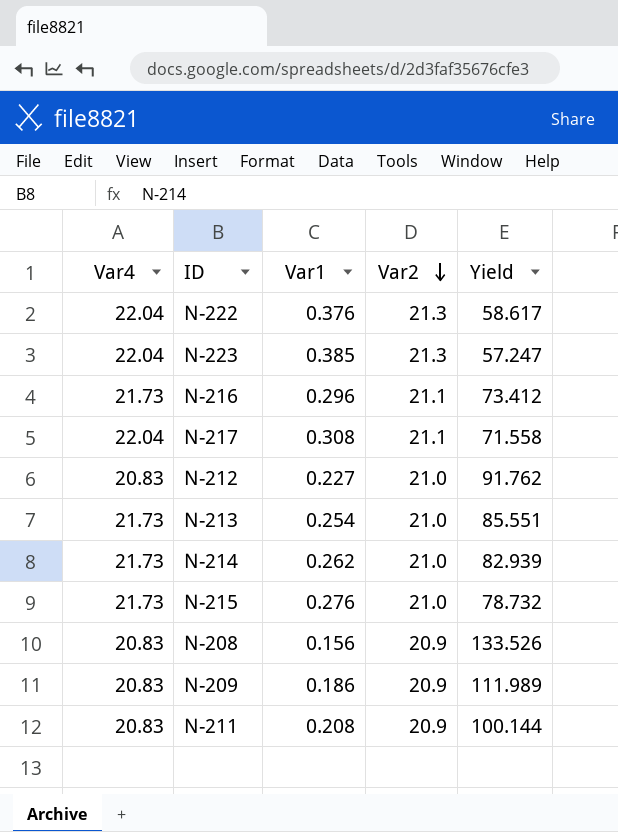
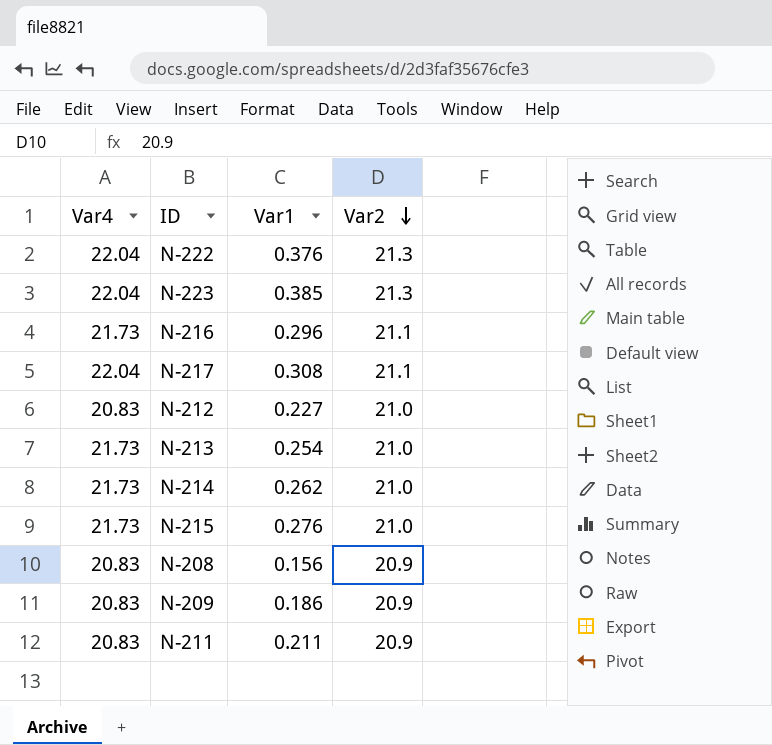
column Yield | formula: [Var4] / [Var1] -> none
N-211 | Var1: 0.208 -> 0.211

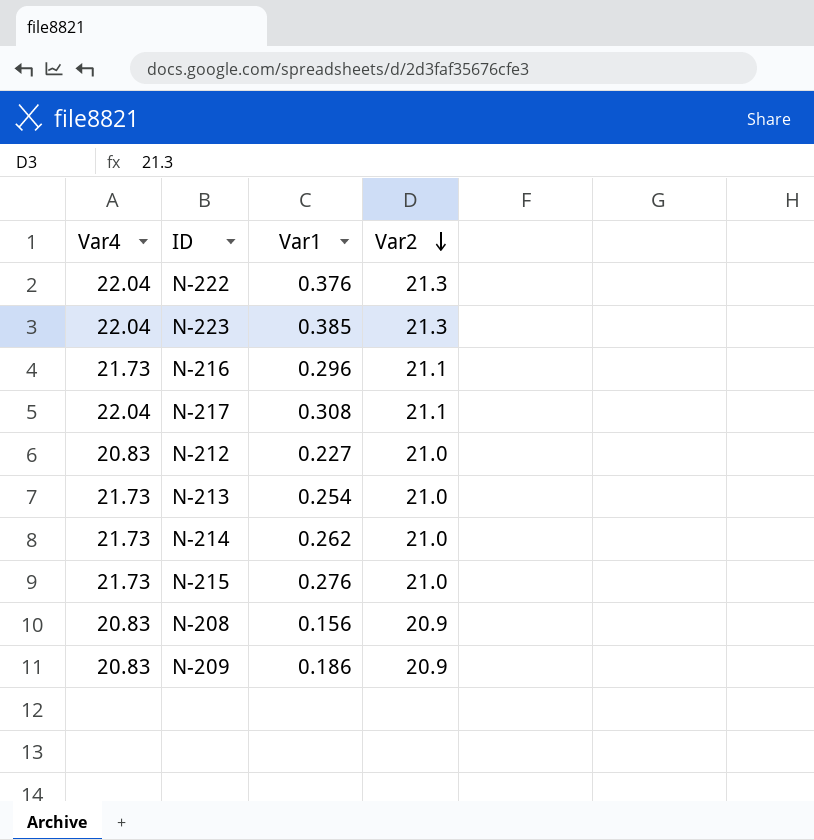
row N-211: 20.83 | 0.211 | 20.9 -> none

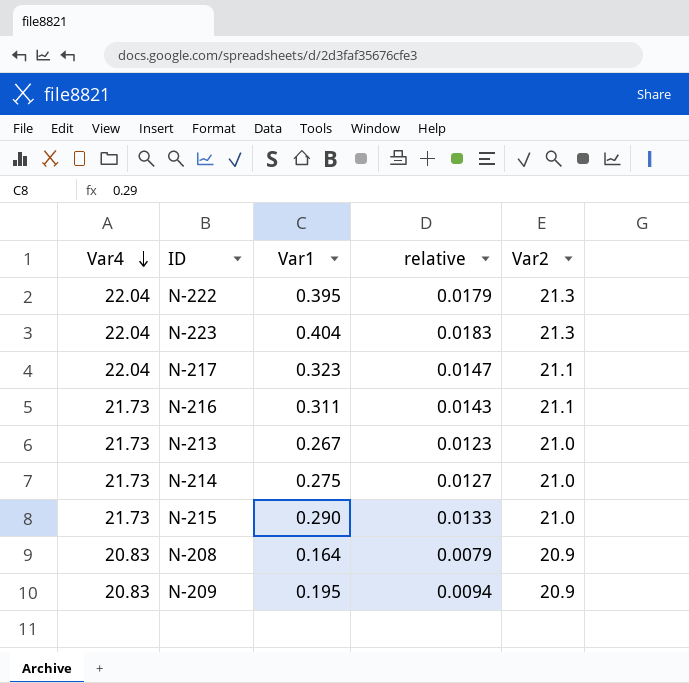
row order: Var2 descending -> Var4 descending
column relative | formula: none -> [Var1] / [Var4]
row N-212: 20.83 | 0.227 | 21.0 -> none
N-222 | Var1: 0.376 -> 0.395
N-223 | Var1: 0.385 -> 0.404
N-217 | Var1: 0.308 -> 0.323
N-216 | Var1: 0.296 -> 0.311
N-213 | Var1: 0.254 -> 0.267
N-214 | Var1: 0.262 -> 0.275
N-215 | Var1: 0.276 -> 0.290
N-208 | Var1: 0.156 -> 0.164
N-209 | Var1: 0.186 -> 0.195

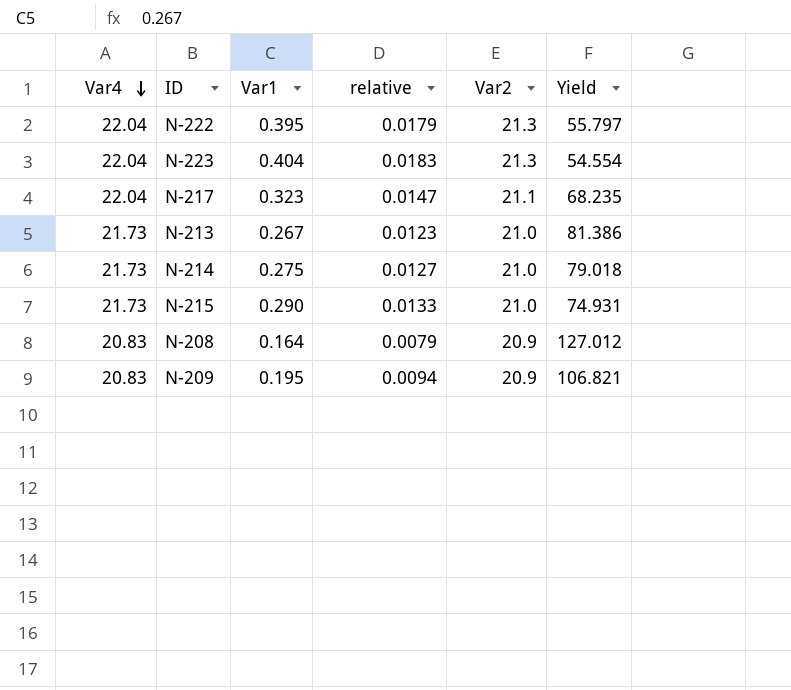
column Yield | formula: none -> [Var4] / [Var1]
row N-216: 21.73 | 0.311 | 0.0143 | 21.1 -> none

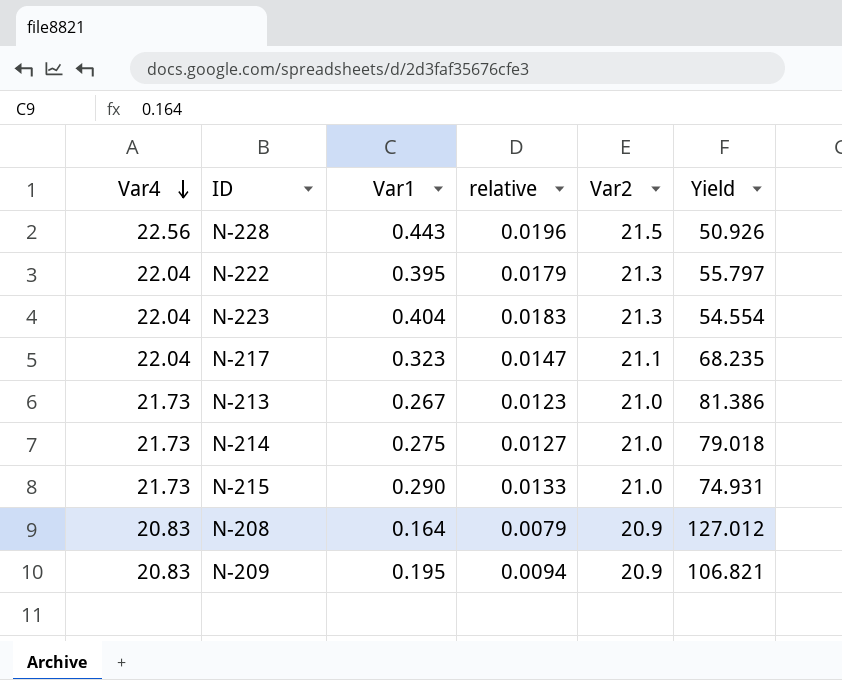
row N-228: none -> 22.56 | 0.443 | 0.0196 | 21.5 | 50.926

